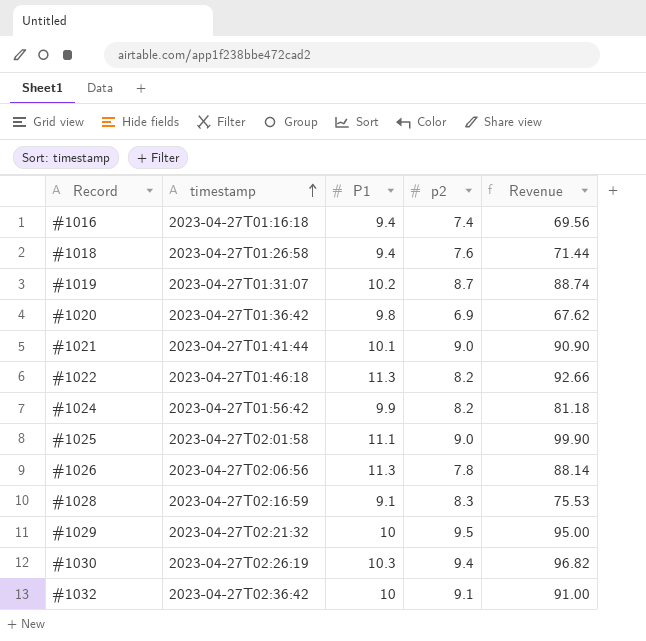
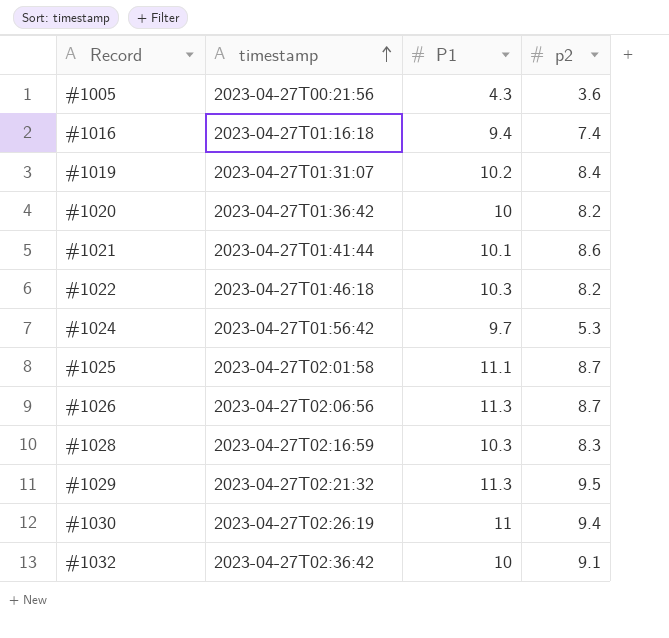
column Revenue | formula: [P1] * [p2] -> none
row #1018: 2023-04-27T01:26:58 | 9.4 | 7.6 | 71.44 -> none
row #1005: none -> 2023-04-27T00:21:56 | 4.3 | 3.6
#1019 | p2: 8.7 -> 8.4
#1020 | P1: 9.8 -> 10
#1020 | p2: 6.9 -> 8.2
#1021 | p2: 9.0 -> 8.6
#1022 | P1: 11.3 -> 10.3
#1024 | P1: 9.9 -> 9.7
#1024 | p2: 8.2 -> 5.3
#1025 | p2: 9.0 -> 8.7
#1026 | p2: 7.8 -> 8.7
#1028 | P1: 9.1 -> 10.3
#1029 | P1: 10 -> 11.3
#1030 | P1: 10.3 -> 11

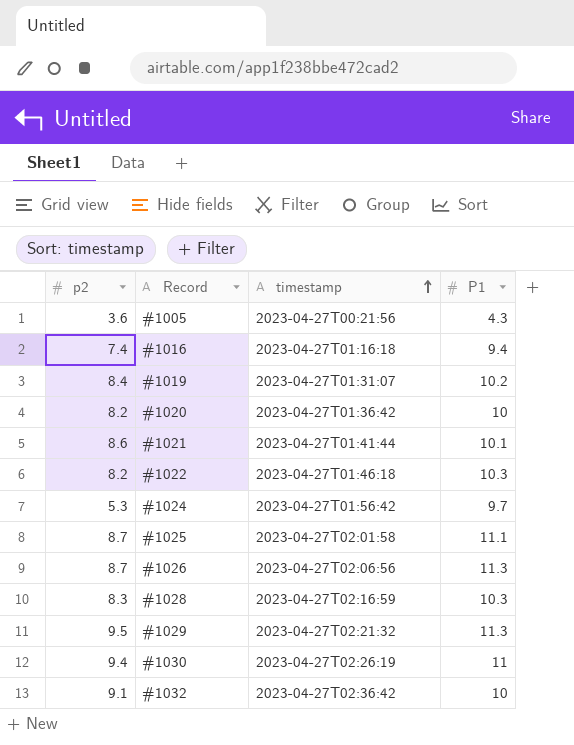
column p2 | position: 4 -> 1

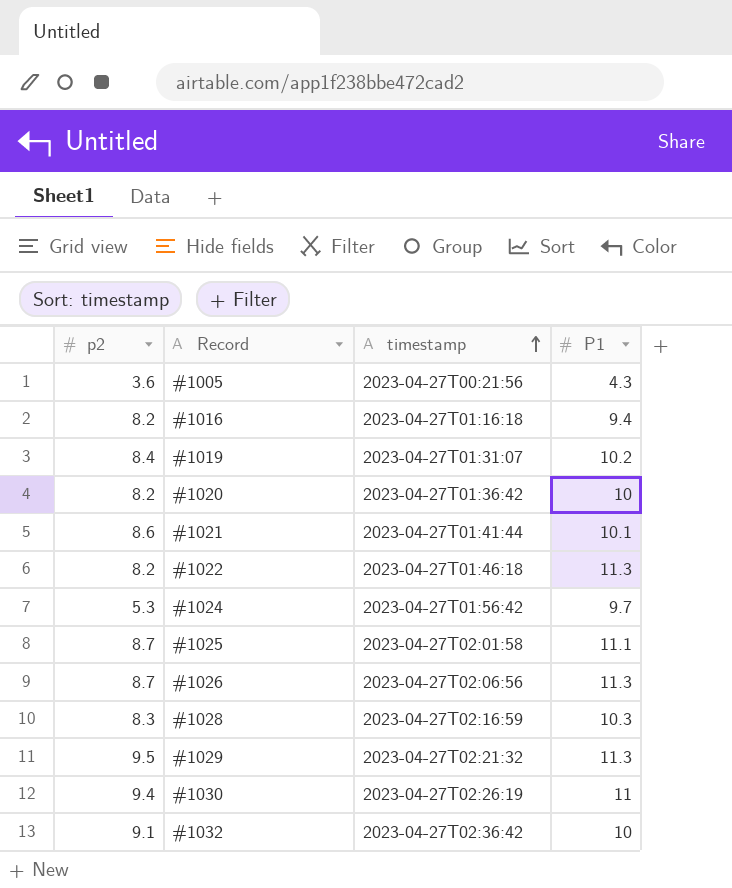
#1016 | p2: 7.4 -> 8.2
#1022 | P1: 10.3 -> 11.3

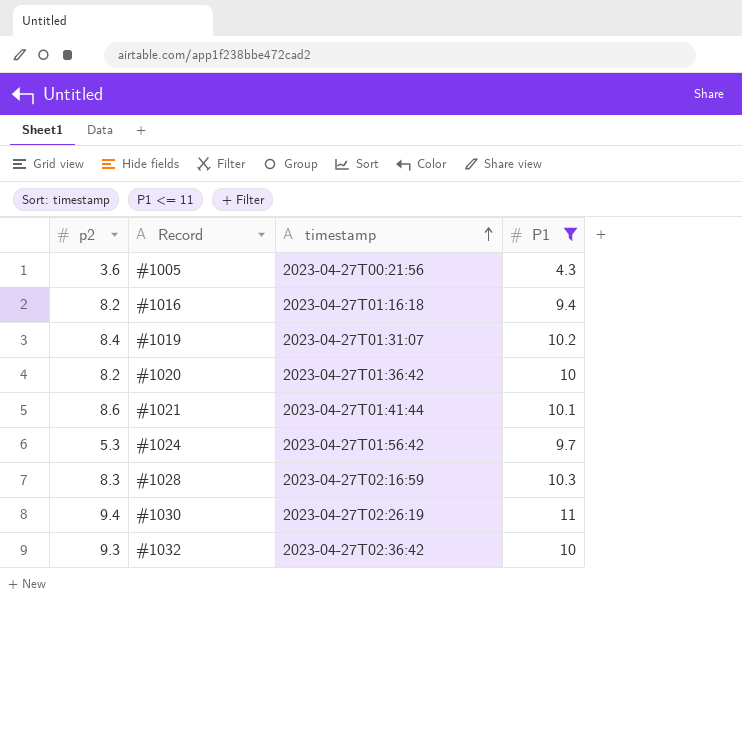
filter: none -> P1 <= 11
#1032 | p2: 9.1 -> 9.3

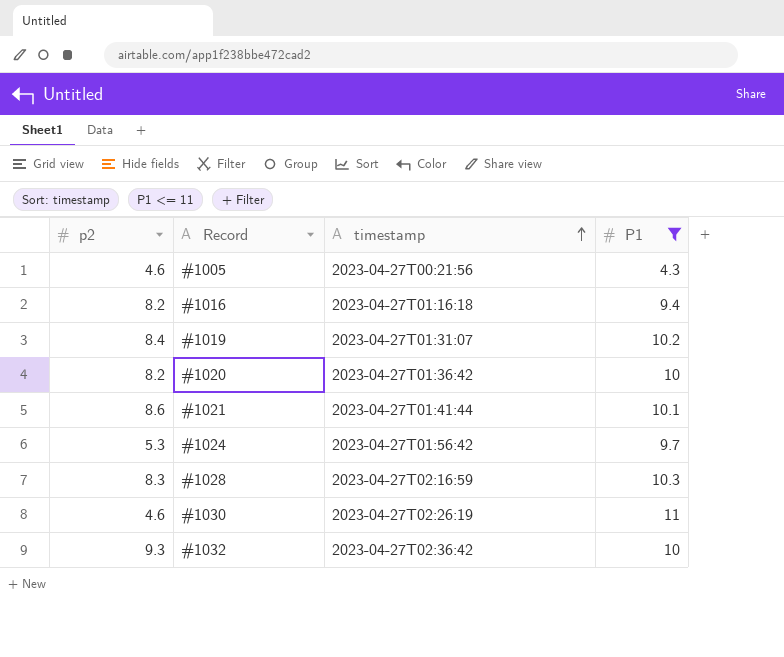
#1005 | p2: 3.6 -> 4.6
#1030 | p2: 9.4 -> 4.6

